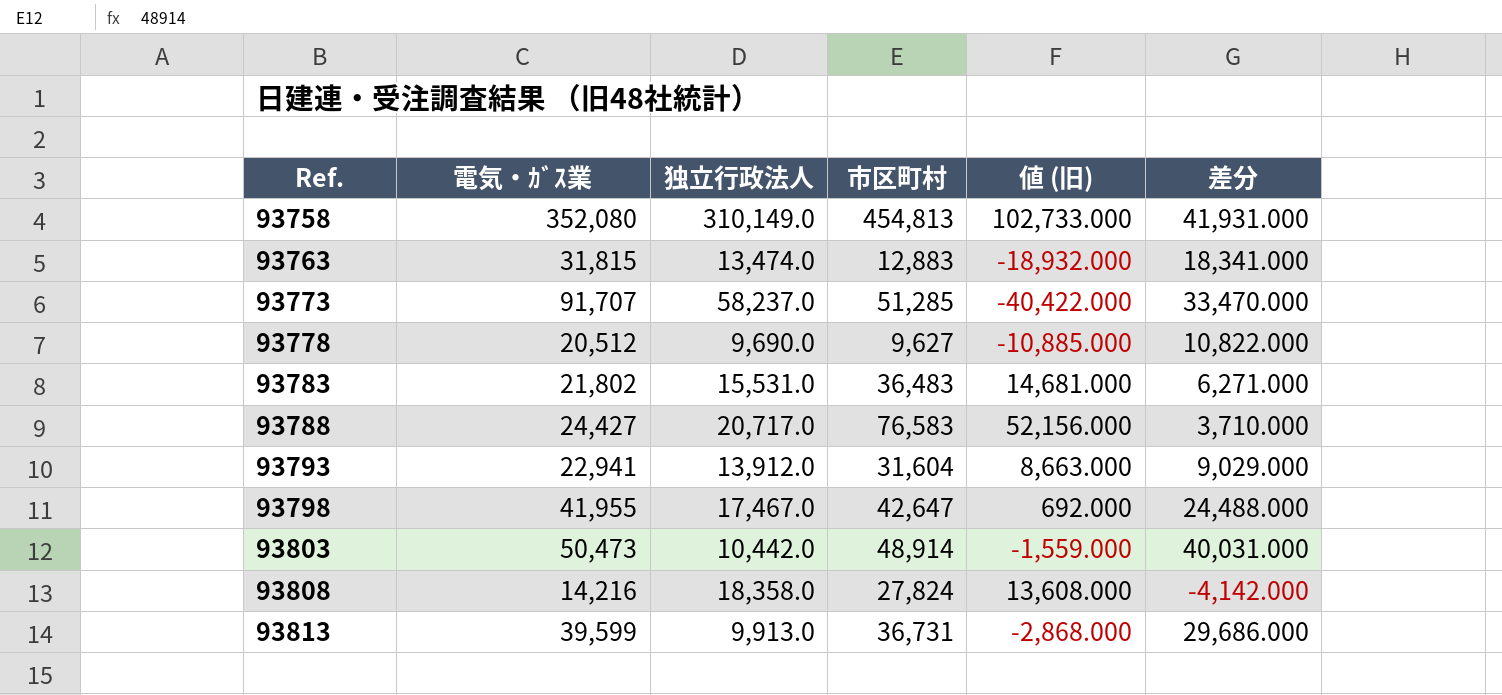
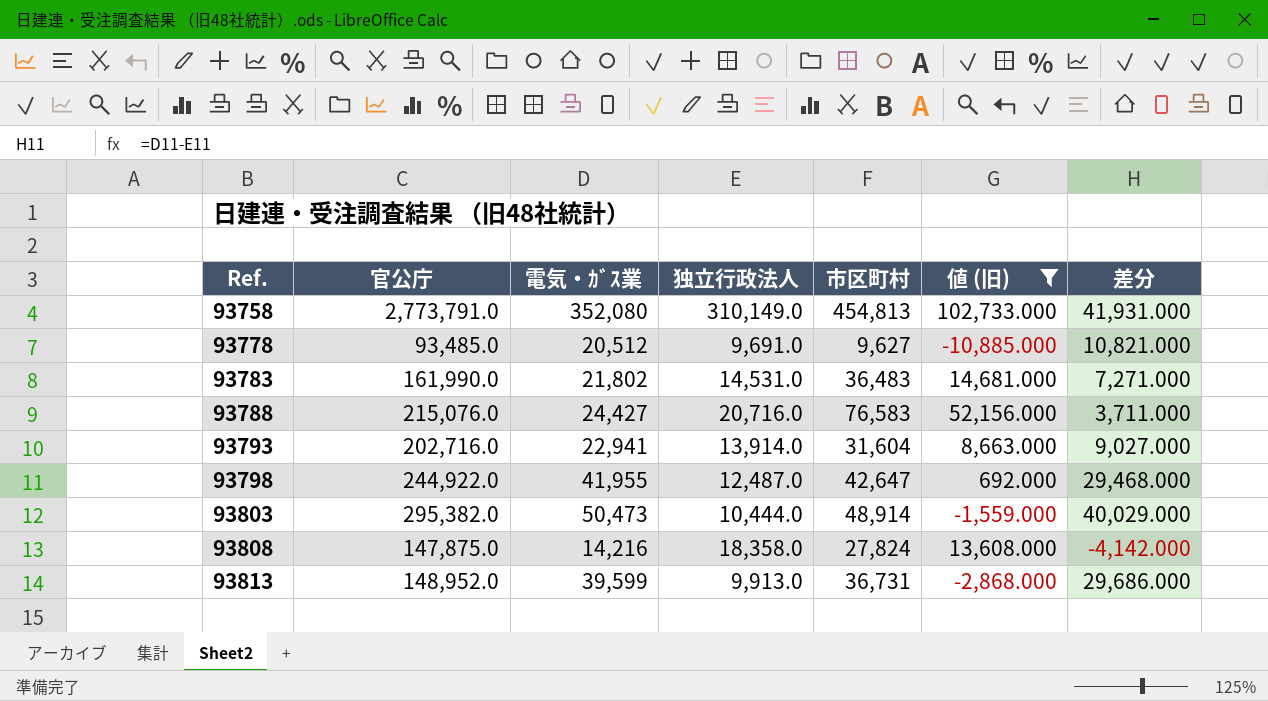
filter: none -> 値 (旧) >= -10,885.000
column 官公庁 | position: none -> 2
93778 | 独立行政法人: 9,690.0 -> 9,691.0
93778 | 差分: 10,822.000 -> 10,821.000
93783 | 独立行政法人: 15,531.0 -> 14,531.0
93783 | 差分: 6,271.000 -> 7,271.000
93788 | 独立行政法人: 20,717.0 -> 20,716.0
93788 | 差分: 3,710.000 -> 3,711.000
93793 | 独立行政法人: 13,912.0 -> 13,914.0
93793 | 差分: 9,029.000 -> 9,027.000
93798 | 独立行政法人: 17,467.0 -> 12,487.0
93798 | 差分: 24,488.000 -> 29,468.000
93803 | 独立行政法人: 10,442.0 -> 10,444.0
93803 | 差分: 40,031.000 -> 40,029.000

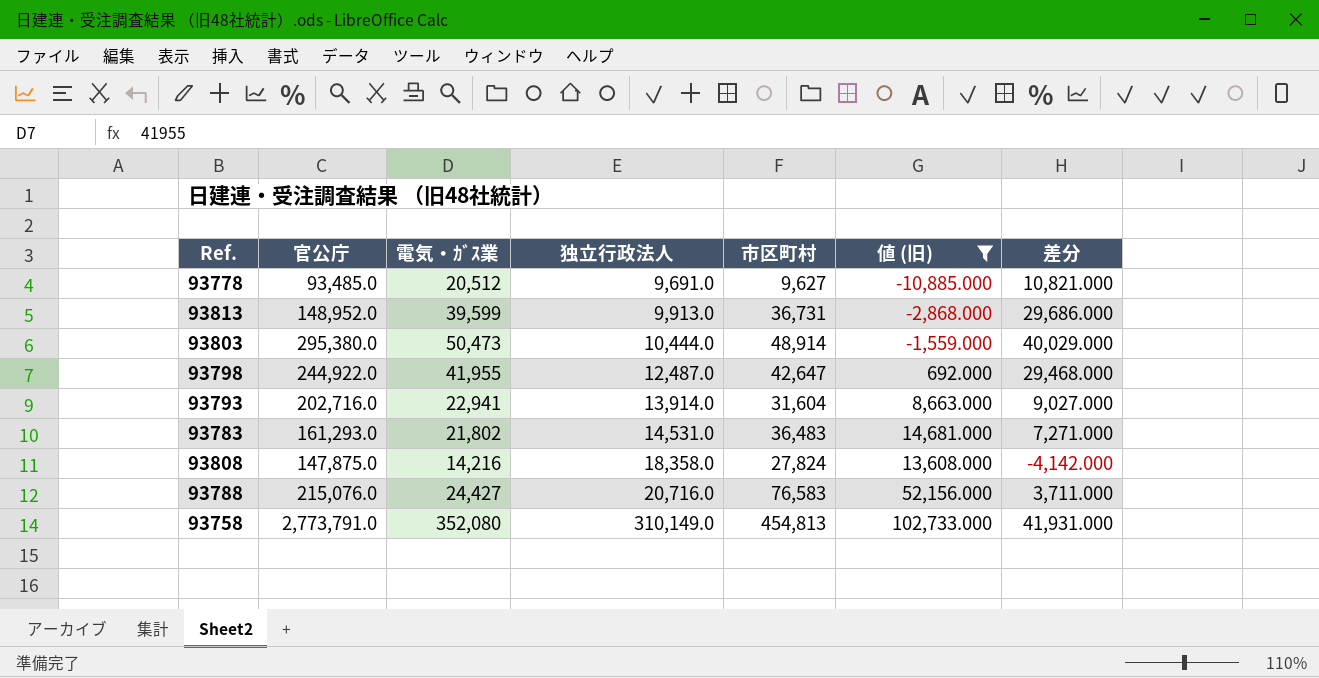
row order: Ref. ascending -> 独立行政法人 ascending
93803 | 官公庁: 295,382.0 -> 295,380.0
93783 | 官公庁: 161,990.0 -> 161,293.0

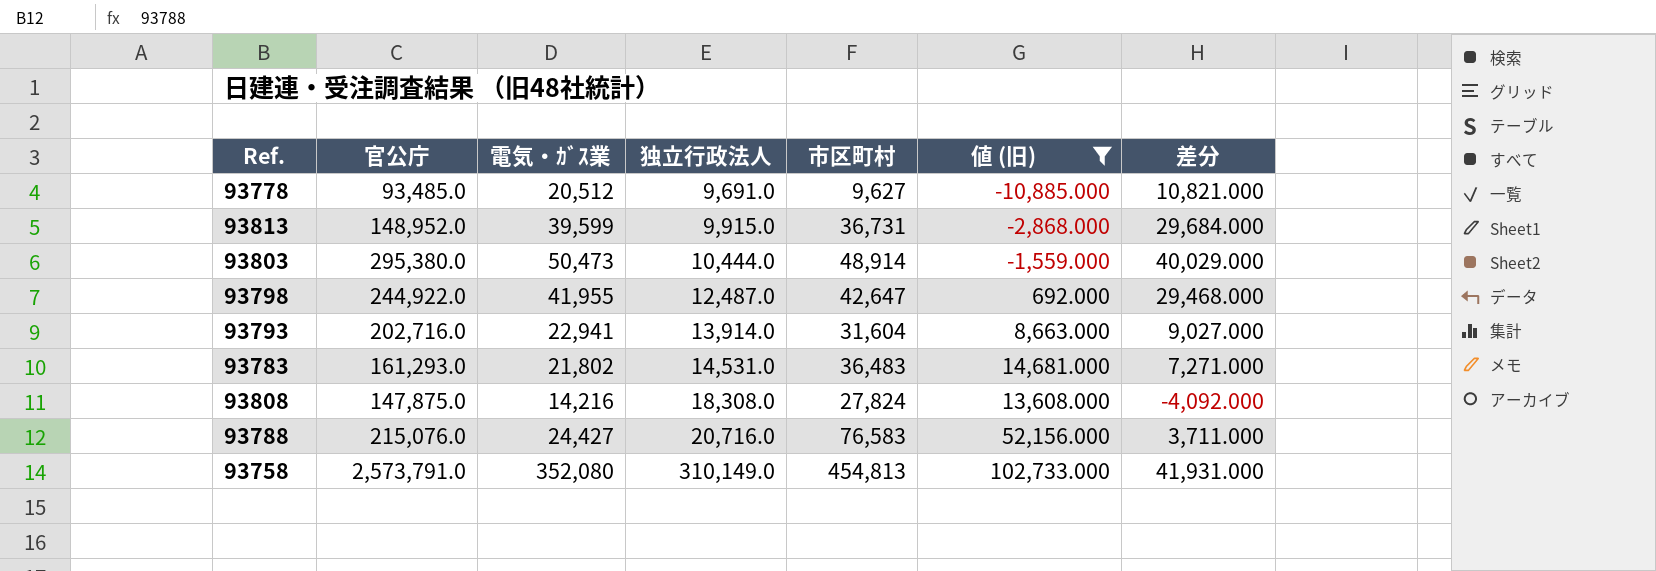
93813 | 独立行政法人: 9,913.0 -> 9,915.0
93813 | 差分: 29,686.000 -> 29,684.000
93808 | 独立行政法人: 18,358.0 -> 18,308.0
93808 | 差分: -4,142.000 -> -4,092.000
93758 | 官公庁: 2,773,791.0 -> 2,573,791.0

